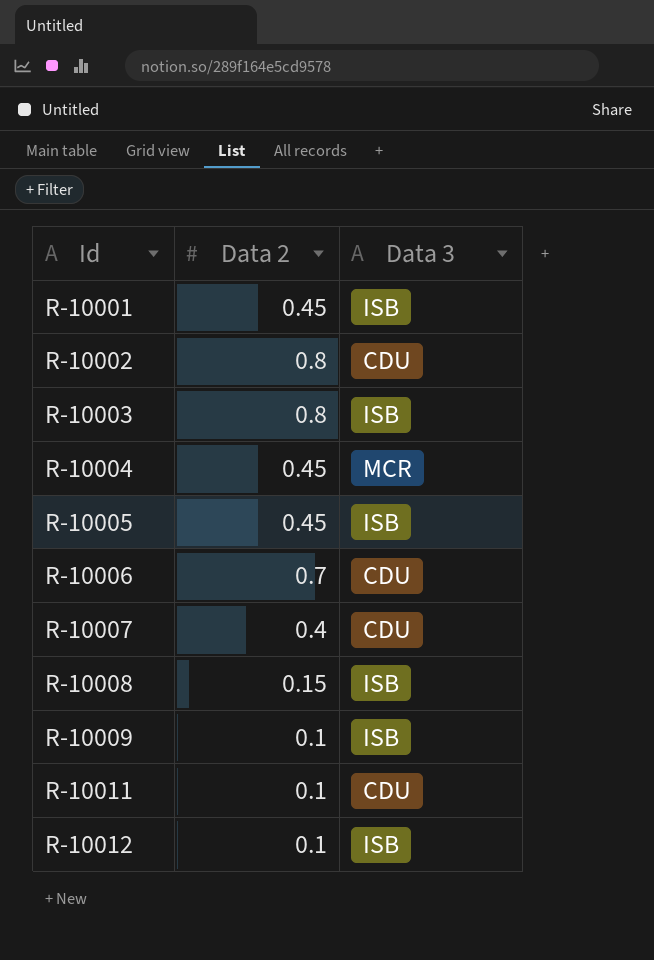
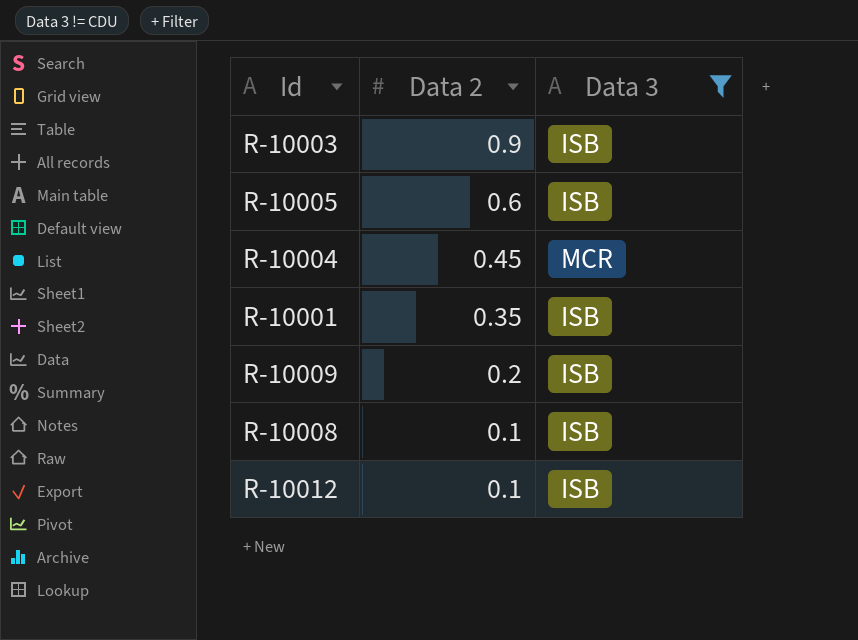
filter: none -> Data 3 != CDU
row order: Id ascending -> Data 2 descending
R-10003 | Data 2: 0.8 -> 0.9
R-10005 | Data 2: 0.45 -> 0.6
R-10001 | Data 2: 0.45 -> 0.35
R-10009 | Data 2: 0.1 -> 0.2
R-10008 | Data 2: 0.15 -> 0.1

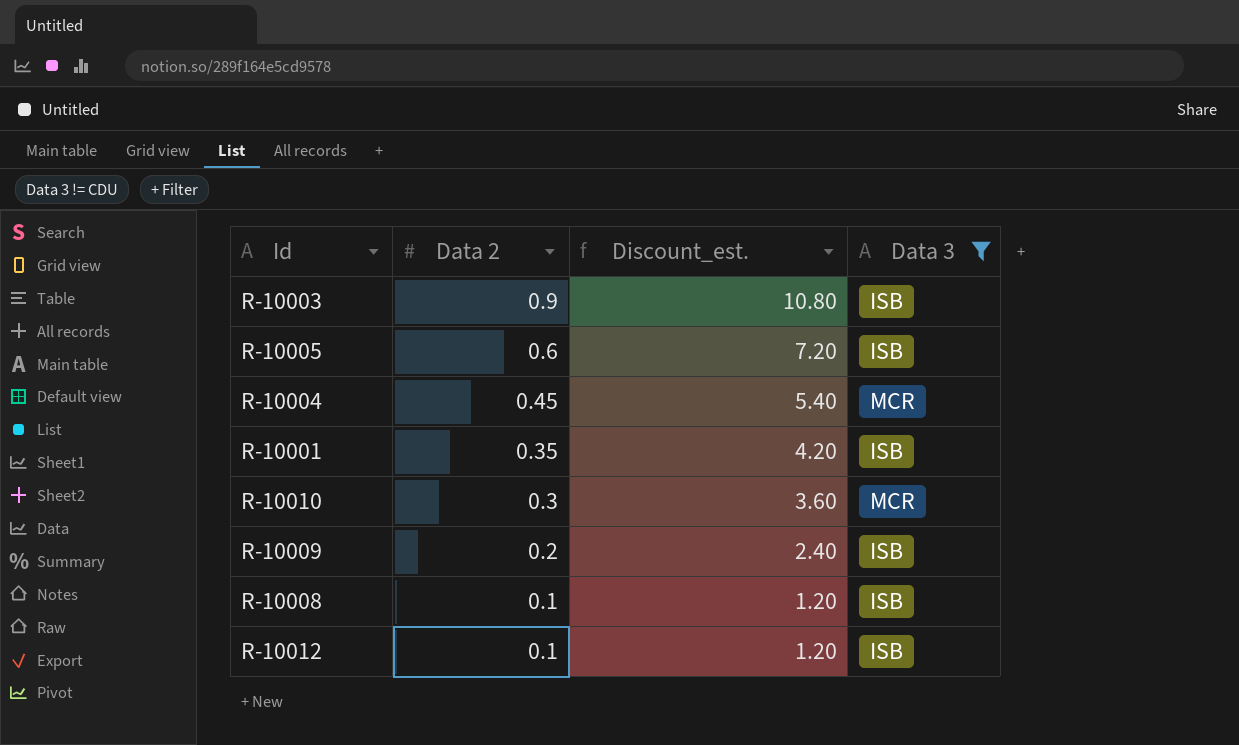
column Discount_est. | formula: none -> [Data 2] * 12
row R-10010: none -> 0.3 | 3.60 | MCR

